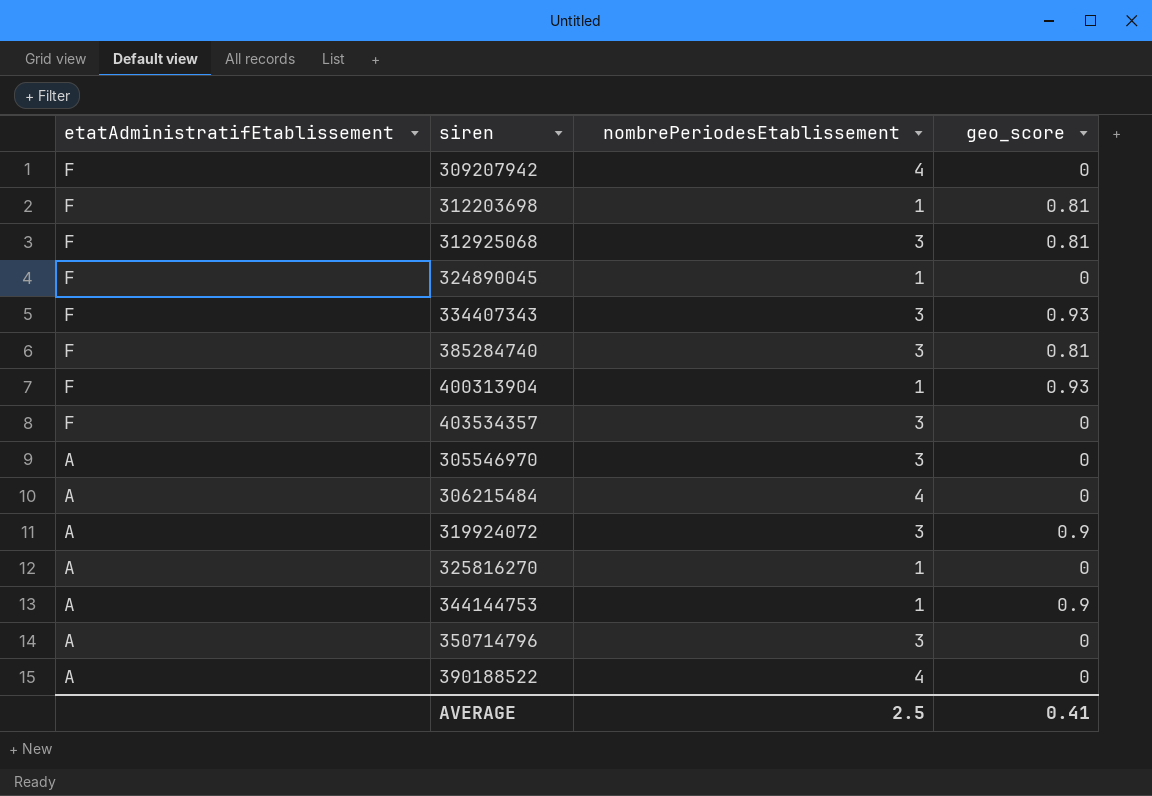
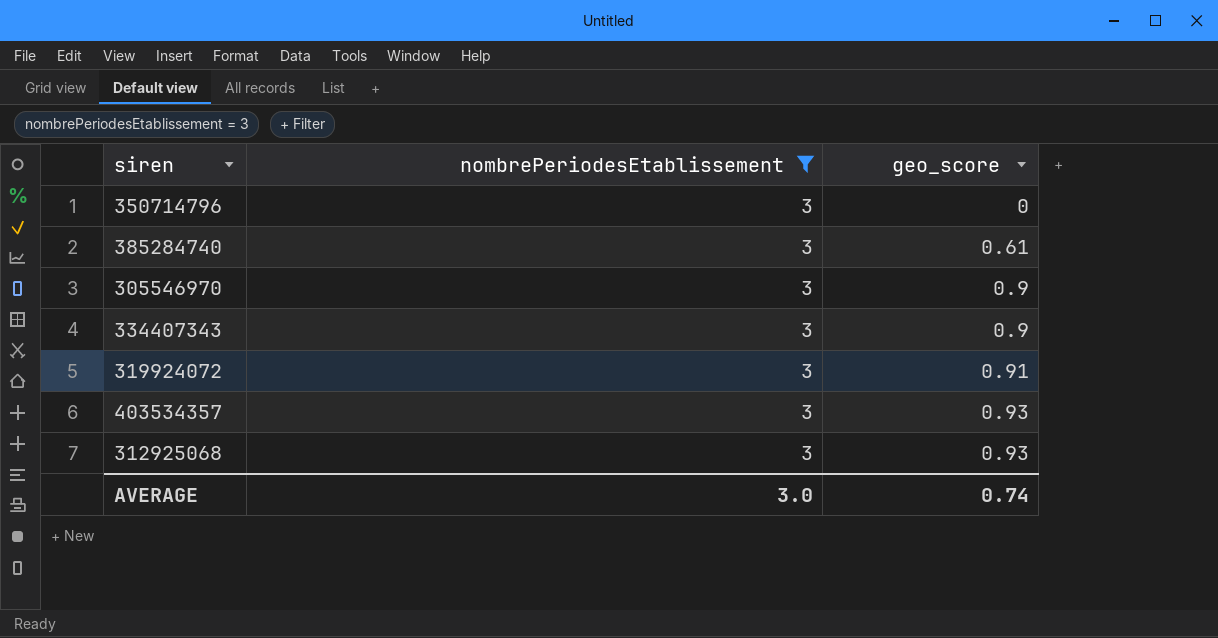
filter: none -> nombrePeriodesEtablissement = 3
row order: etatAdministratifEtablissement descending -> geo_score ascending
column etatAdministratifEtablissement | position: 1 -> none
385284740 | geo_score: 0.81 -> 0.61
305546970 | geo_score: 0 -> 0.9
334407343 | geo_score: 0.93 -> 0.9
319924072 | geo_score: 0.9 -> 0.91
403534357 | geo_score: 0 -> 0.93
312925068 | geo_score: 0.81 -> 0.93
AVERAGE | nombrePeriodesEtablissement: 2.5 -> 3.0
AVERAGE | geo_score: 0.41 -> 0.74

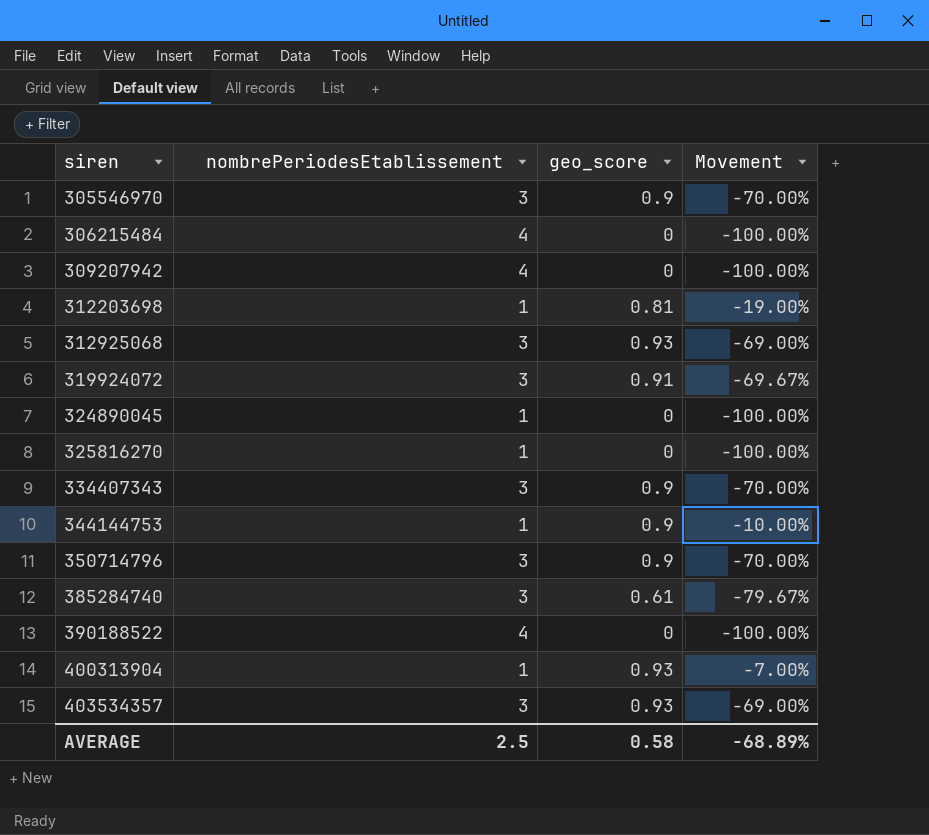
filter: nombrePeriodesEtablissement = 3 -> none
row order: geo_score ascending -> siren ascending
column Movement | formula: none -> ([geo_score] - [nombrePeriodesEtablissement]) / [nombrePeriodesEtablissement]
350714796 | geo_score: 0 -> 0.9
AVERAGE | nombrePeriodesEtablissement: 3.0 -> 2.5
AVERAGE | geo_score: 0.74 -> 0.58

